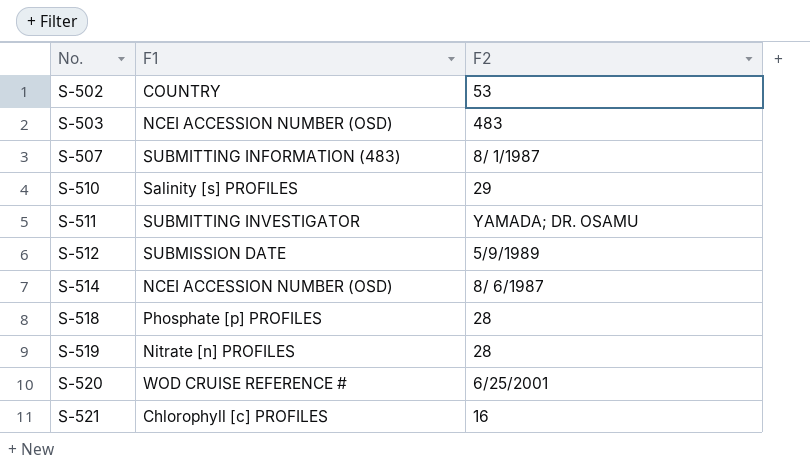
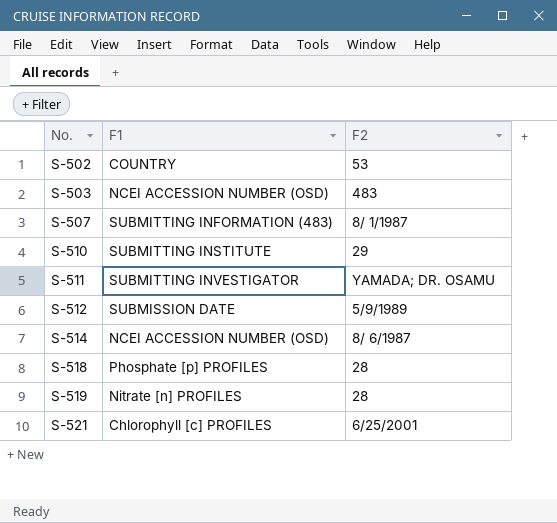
row S-520: WOD CRUISE REFERENCE # | 6/25/2001 -> none
S-510 | F1: Salinity [s] PROFILES -> SUBMITTING INSTITUTE
S-521 | F2: 16 -> 6/25/2001

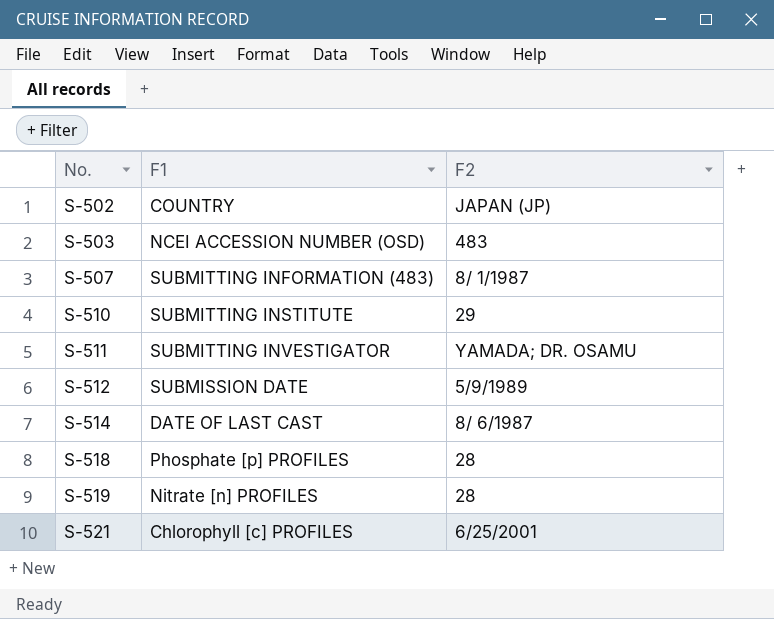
S-502 | F2: 53 -> JAPAN (JP)
S-514 | F1: NCEI ACCESSION NUMBER (OSD) -> DATE OF LAST CAST

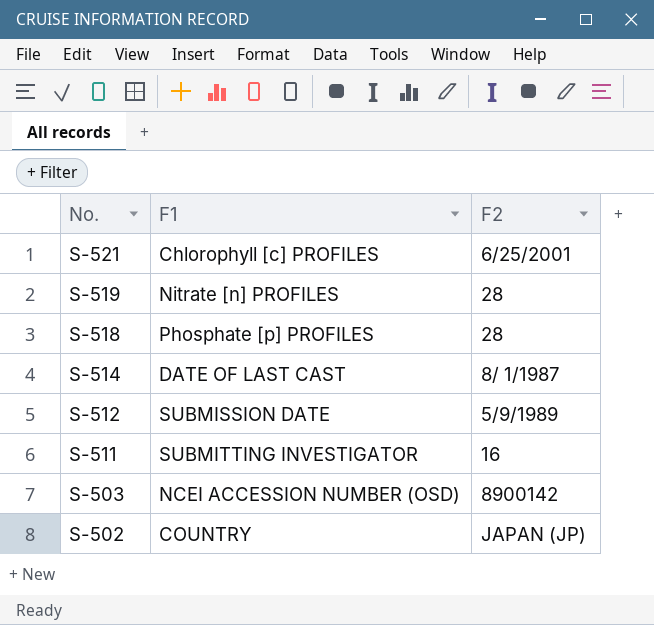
row order: No. ascending -> No. descending
row S-507: SUBMITTING INFORMATION (483) | 8/ 1/1987 -> none
row S-510: SUBMITTING INSTITUTE | 29 -> none
S-514 | F2: 8/ 6/1987 -> 8/ 1/1987
S-511 | F2: YAMADA; DR. OSAMU -> 16
S-503 | F2: 483 -> 8900142

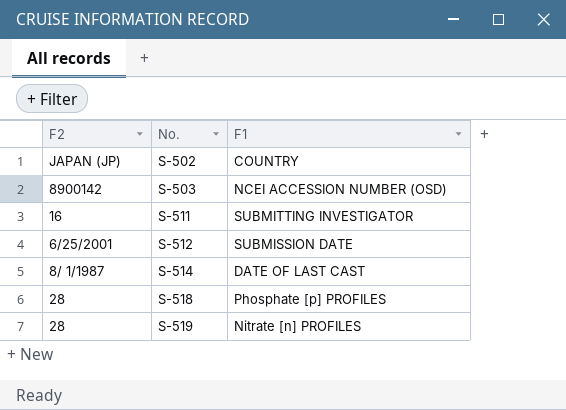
row order: No. descending -> No. ascending
column F2 | position: 3 -> 1
row S-521: Chlorophyll [c] PROFILES | 6/25/2001 -> none
S-512 | F2: 5/9/1989 -> 6/25/2001

